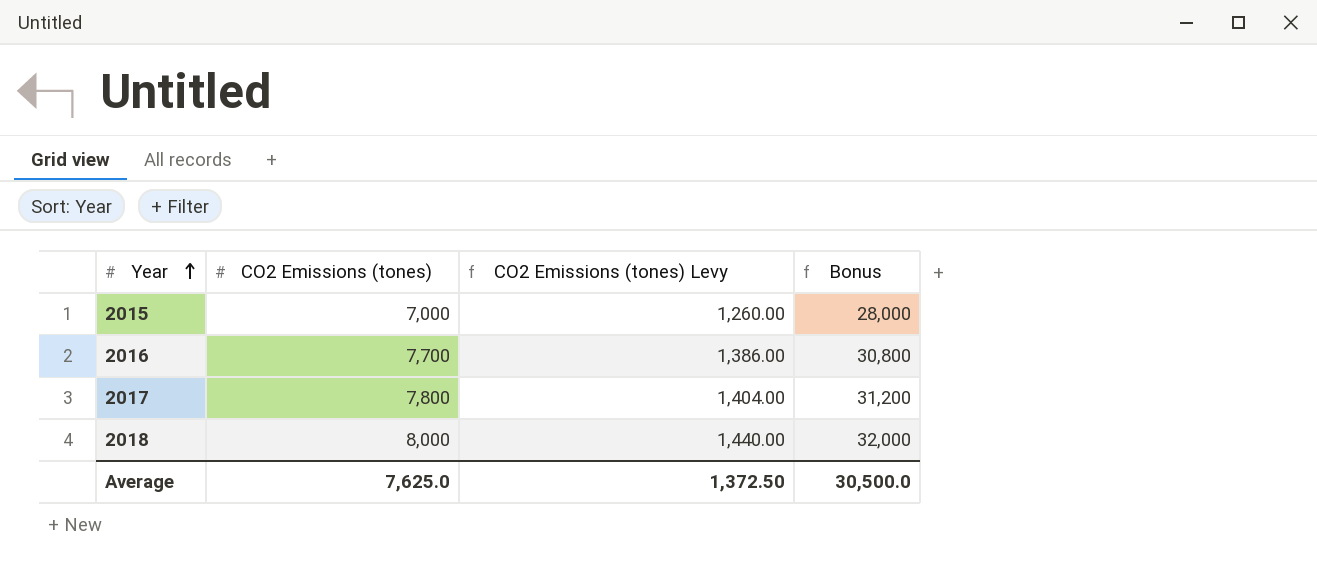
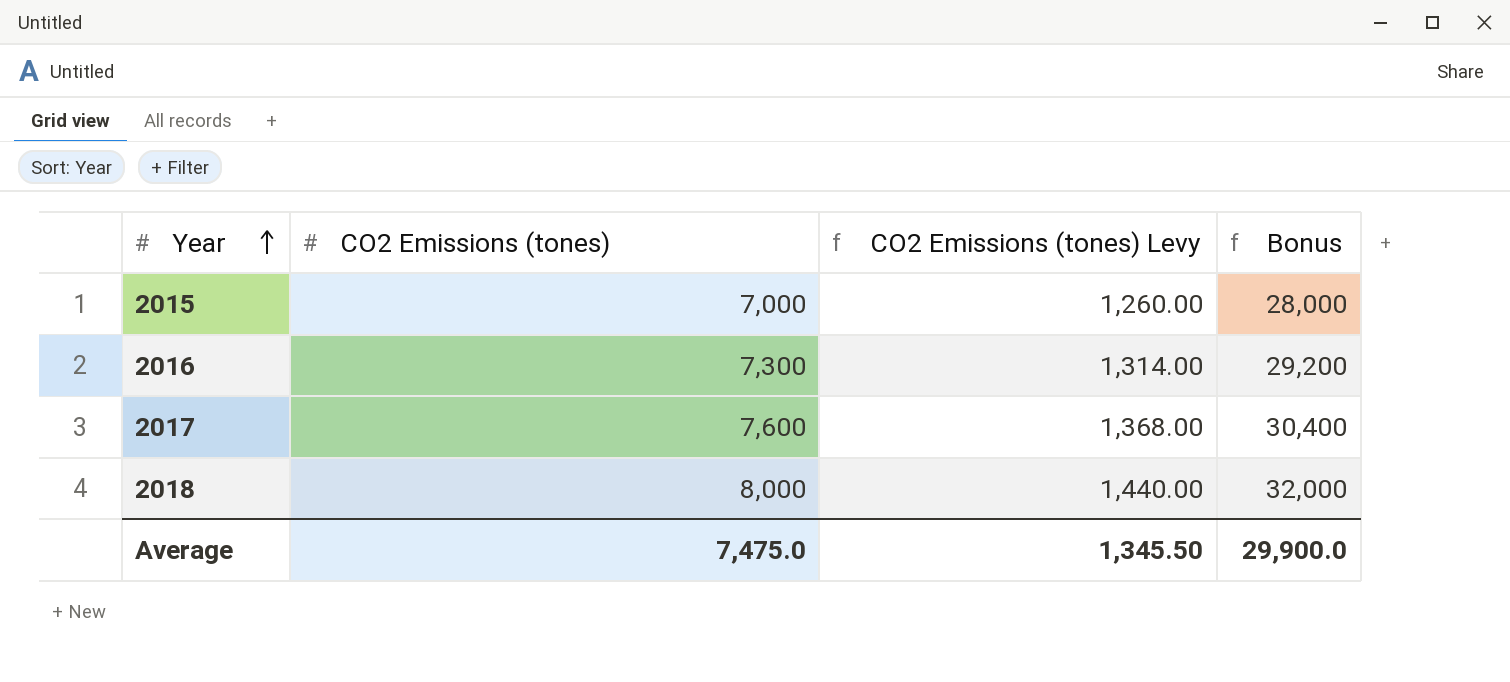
2016 | CO2 Emissions (tones): 7,700 -> 7,300
2016 | CO2 Emissions (tones) Levy: 1,386.00 -> 1,314.00
2016 | Bonus: 30,800 -> 29,200
2017 | CO2 Emissions (tones): 7,800 -> 7,600
2017 | CO2 Emissions (tones) Levy: 1,404.00 -> 1,368.00
2017 | Bonus: 31,200 -> 30,400
Average | CO2 Emissions (tones): 7,625.0 -> 7,475.0
Average | CO2 Emissions (tones) Levy: 1,372.50 -> 1,345.50
Average | Bonus: 30,500.0 -> 29,900.0

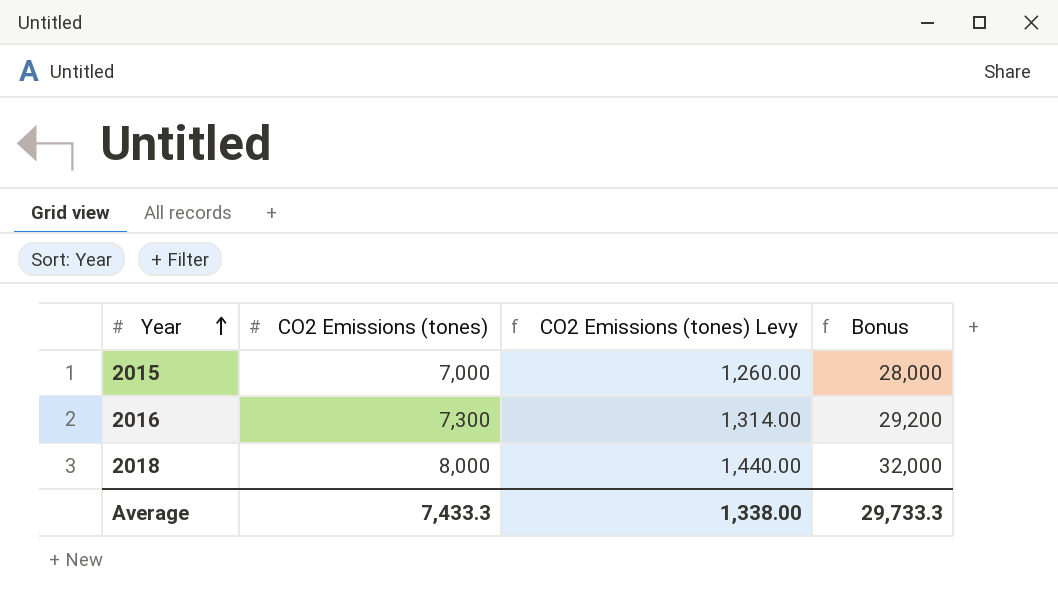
row 2017: 7,600 | 1,368.00 | 30,400 -> none
Average | CO2 Emissions (tones): 7,475.0 -> 7,433.3
Average | CO2 Emissions (tones) Levy: 1,345.50 -> 1,338.00
Average | Bonus: 29,900.0 -> 29,733.3

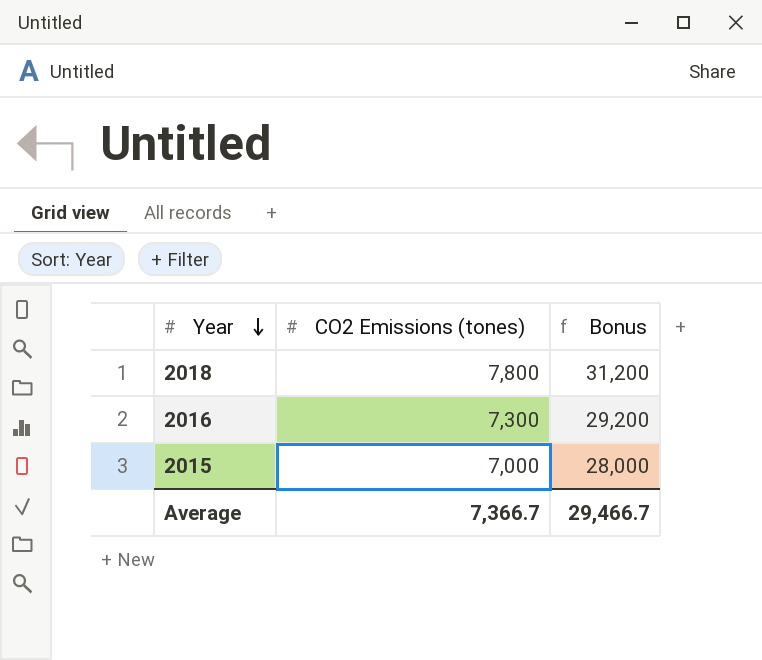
row order: Year ascending -> Year descending
column CO2 Emissions (tones) Levy | formula: [CO2 Emissions (tones)] * 0.18 -> none
2018 | CO2 Emissions (tones): 8,000 -> 7,800
2018 | Bonus: 32,000 -> 31,200
Average | CO2 Emissions (tones): 7,433.3 -> 7,366.7
Average | Bonus: 29,733.3 -> 29,466.7

